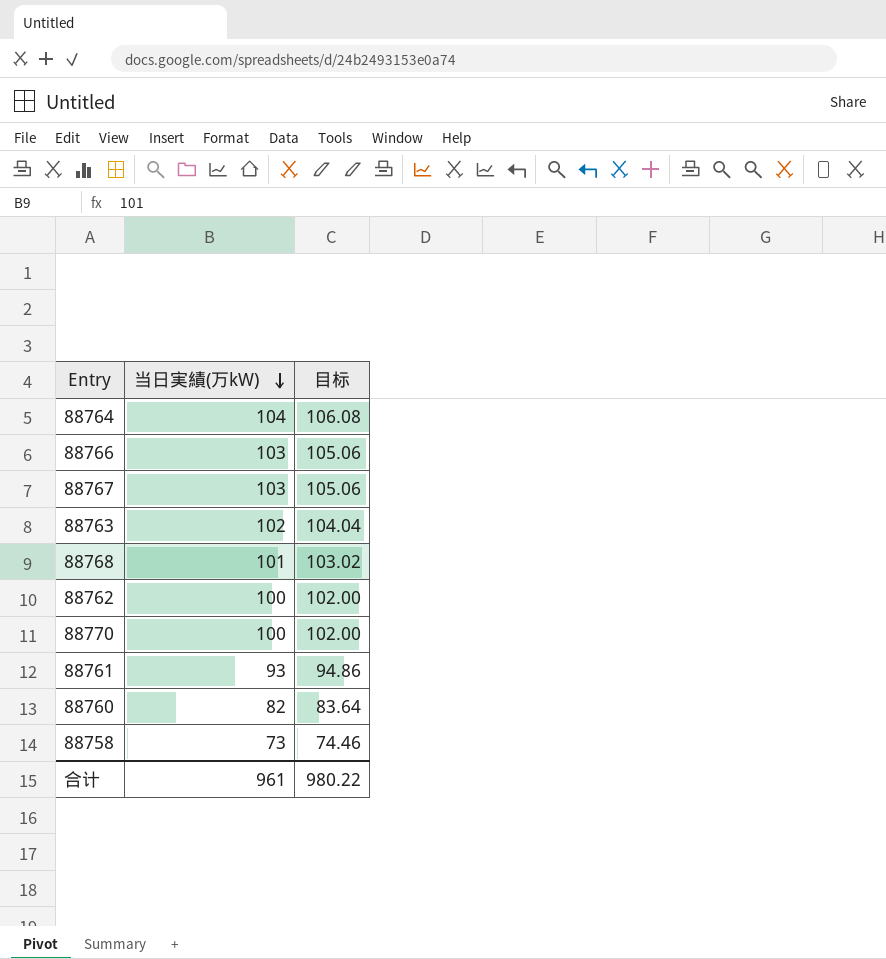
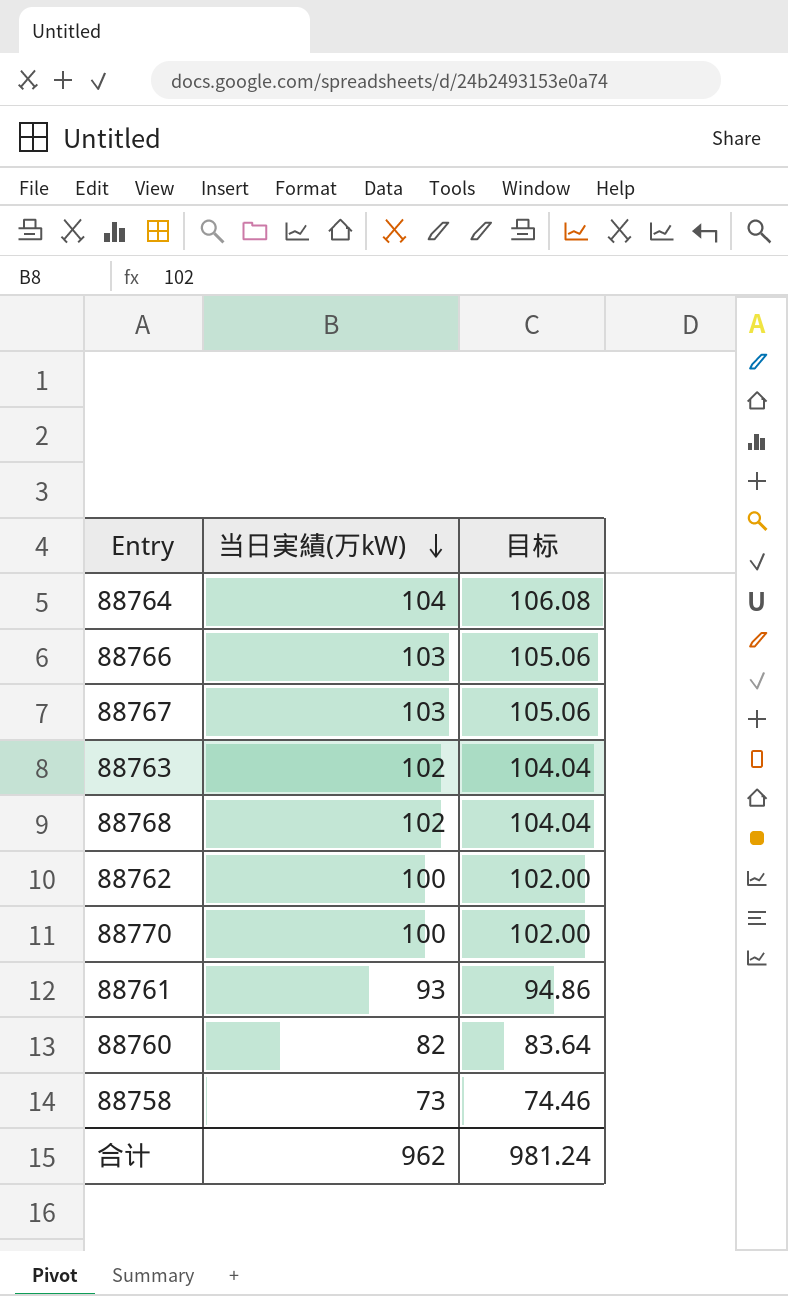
88768 | 当日実績(万kW): 101 -> 102
88768 | 目标: 103.02 -> 104.04
合计 | 当日実績(万kW): 961 -> 962
合计 | 目标: 980.22 -> 981.24

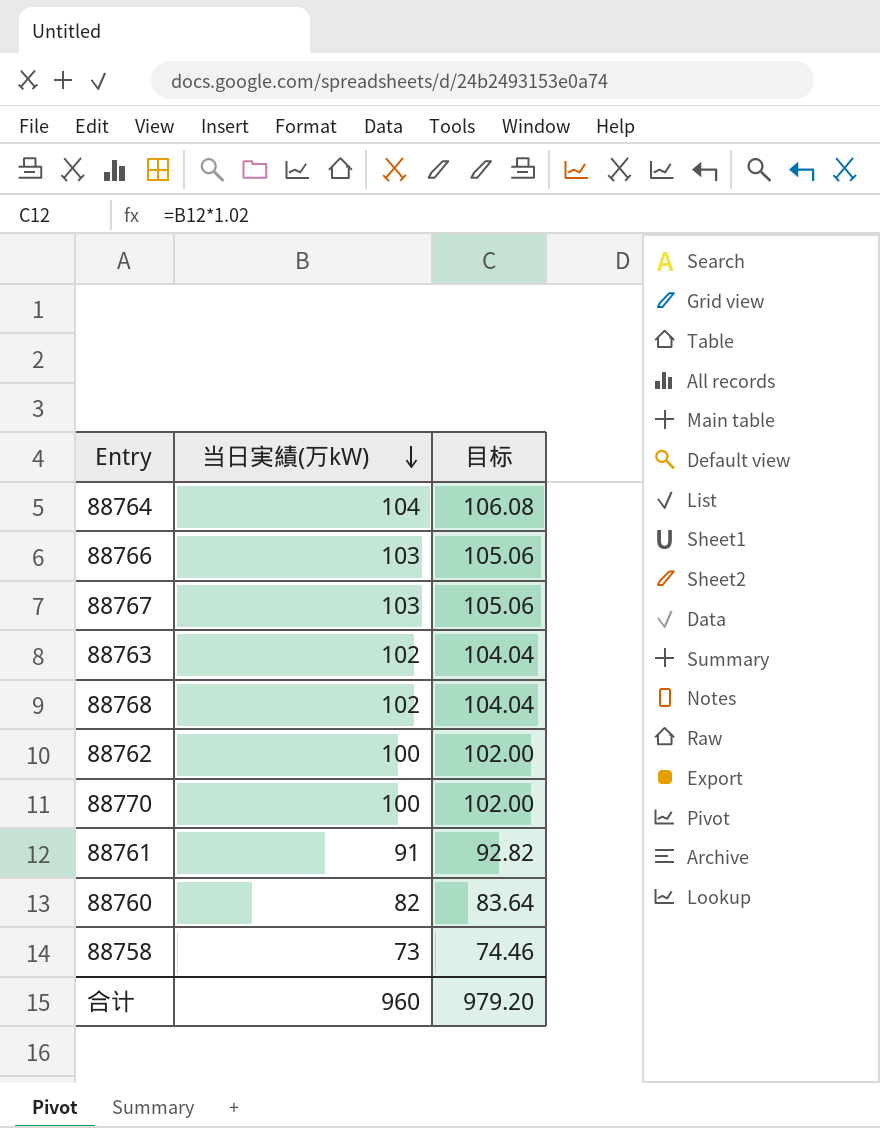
88761 | 当日実績(万kW): 93 -> 91
88761 | 目标: 94.86 -> 92.82
合计 | 当日実績(万kW): 962 -> 960
合计 | 目标: 981.24 -> 979.20

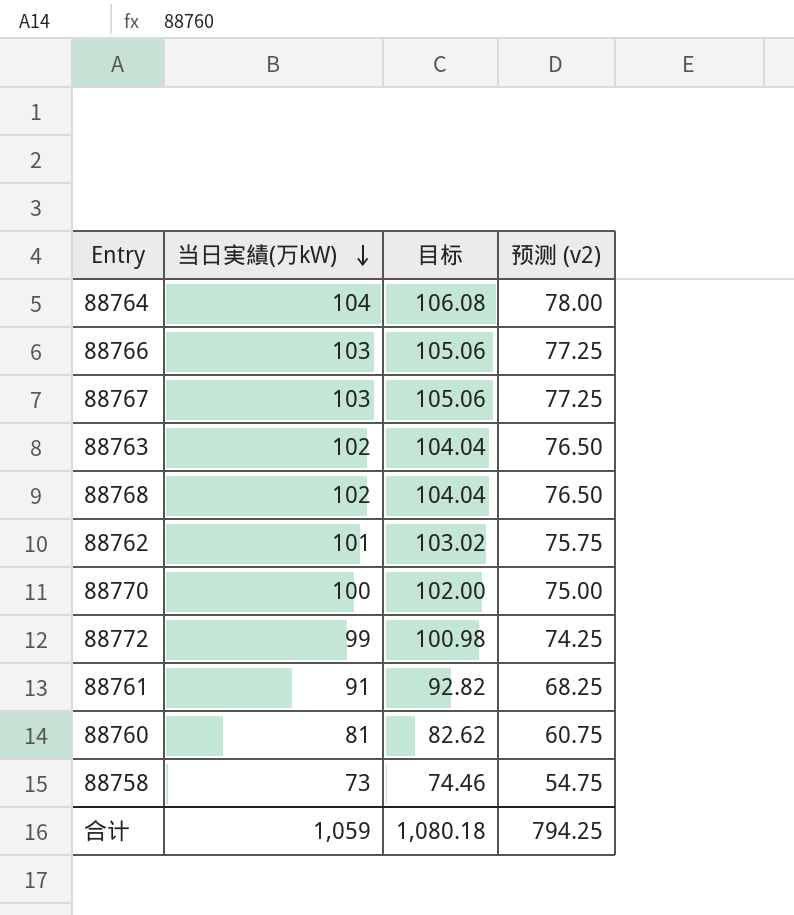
column 预测 (v2) | formula: none -> [当日実績(万kW)] * 0.75
88762 | 当日実績(万kW): 100 -> 101
88762 | 目标: 102.00 -> 103.02
row 88772: none -> 99 | 100.98 | 74.25
88760 | 当日実績(万kW): 82 -> 81
88760 | 目标: 83.64 -> 82.62
合计 | 当日実績(万kW): 960 -> 1,059
合计 | 目标: 979.20 -> 1,080.18

